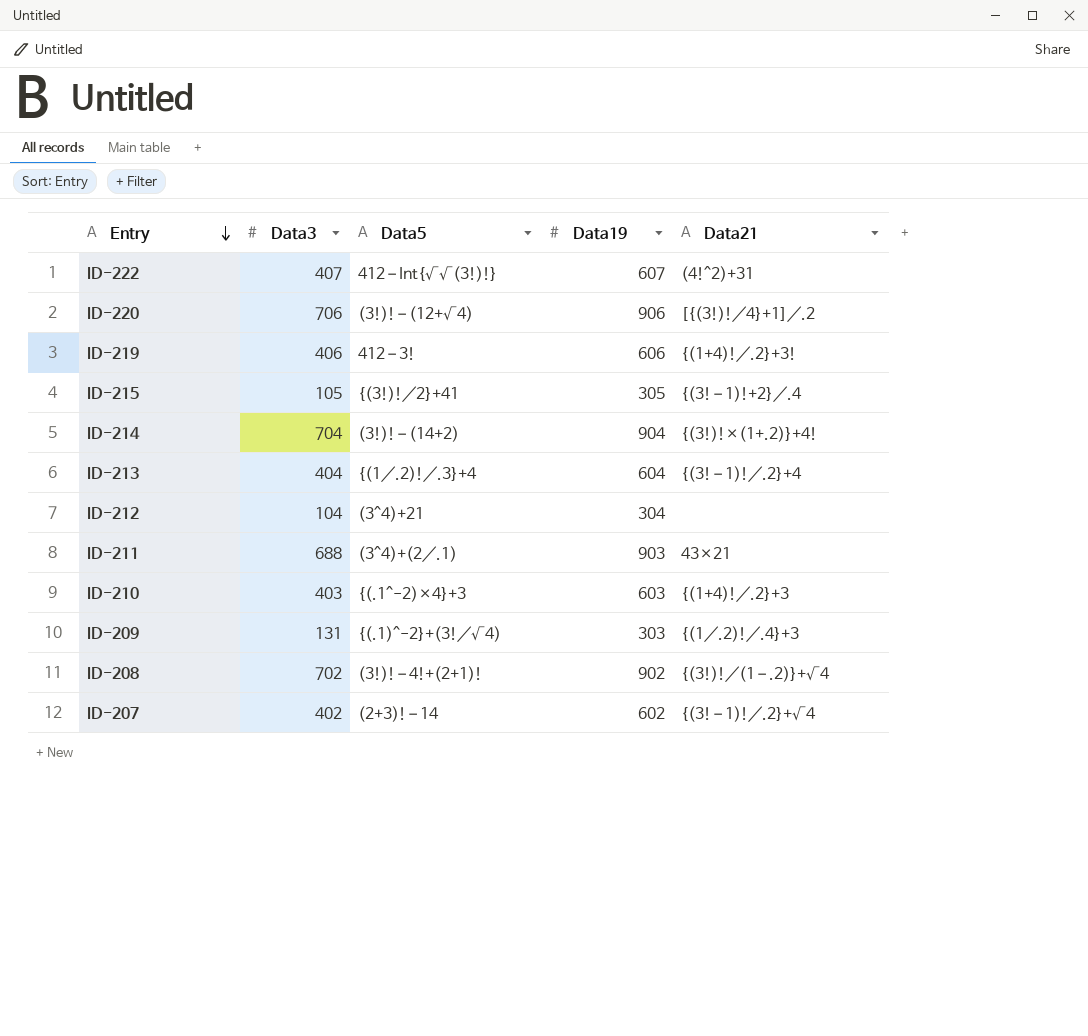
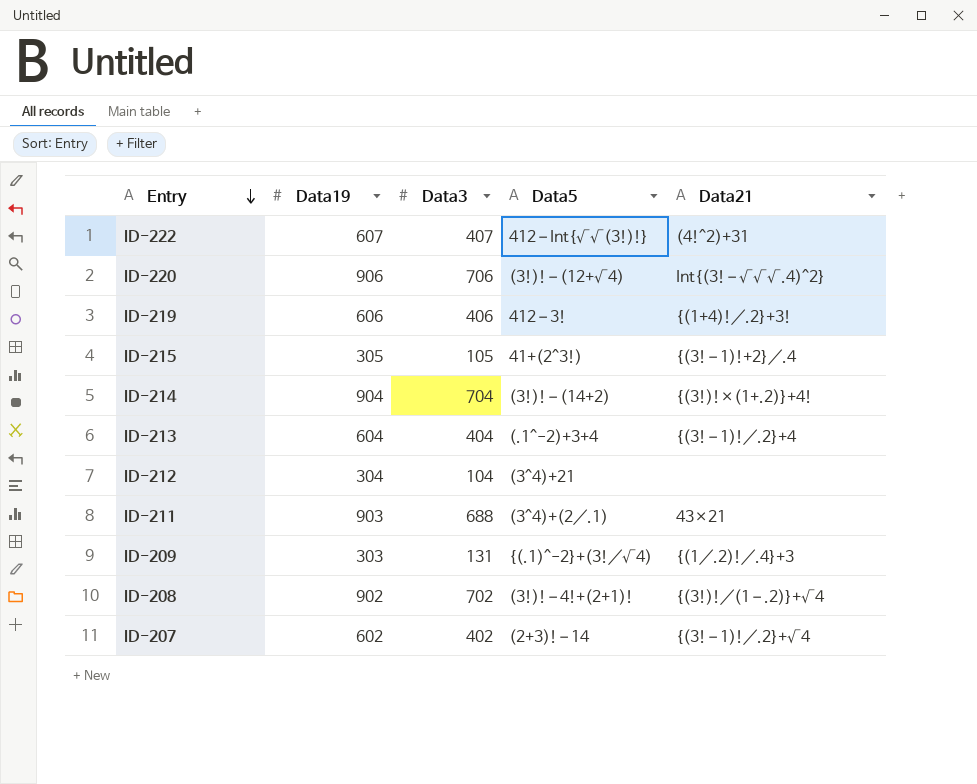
column Data19 | position: 4 -> 2
row ID-210: 403 | {(.1^-2)×4}+3 | 603 | {(1+4)!／.2}+3 -> none
ID-220 | Data21: [{(3!)!／4}+1]／.2 -> Int{(3!－√√√.4)^2}
ID-215 | Data5: {(3!)!／2}+41 -> 41+(2^3!)
ID-213 | Data5: {(1／.2)!／.3}+4 -> (.1^-2)+3+4

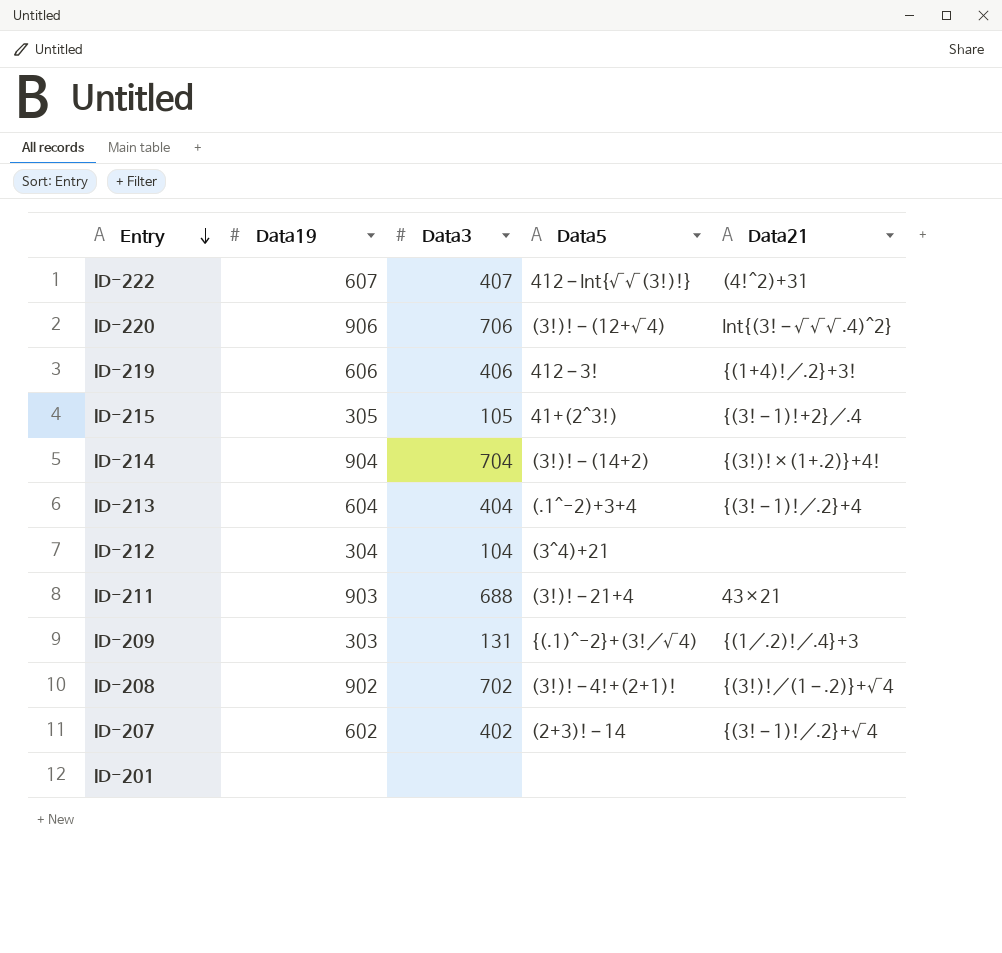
ID-211 | Data5: (3^4)+(2／.1) -> (3!)!－21+4
row ID-201: none -> none | none | none | none

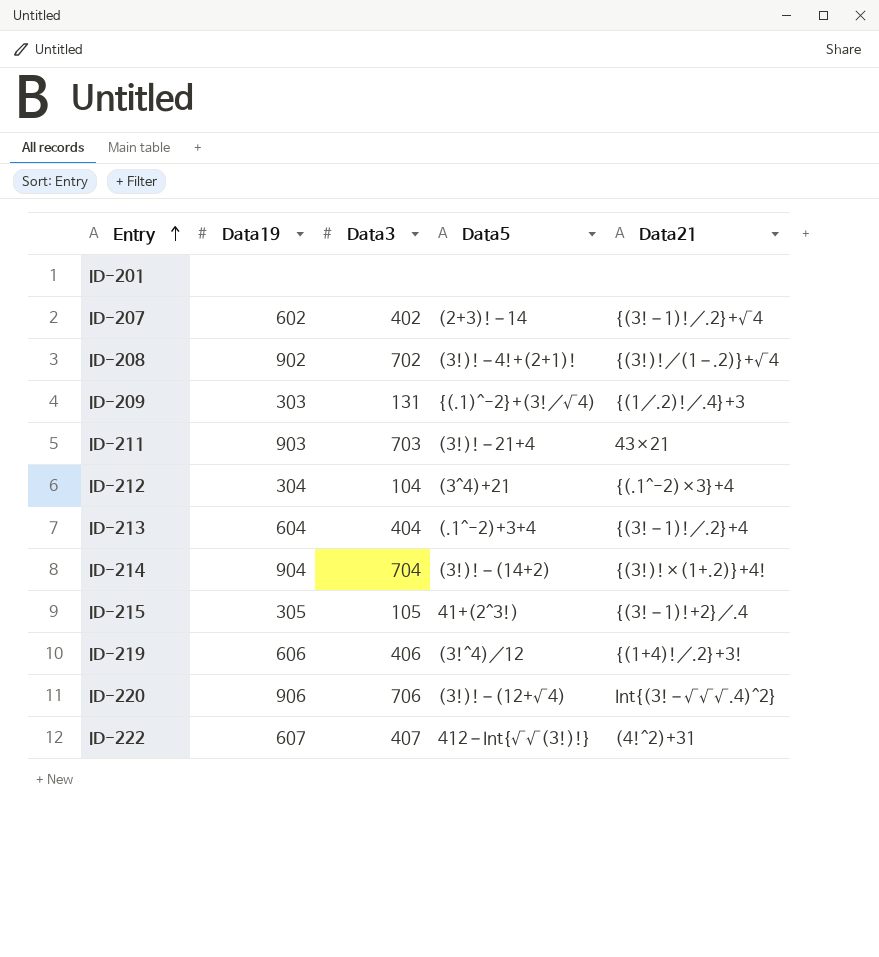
row order: Entry descending -> Entry ascending
ID-211 | Data3: 688 -> 703
ID-212 | Data21: none -> {(.1^-2)×3}+4
ID-219 | Data5: 412－3! -> (3!^4)／12

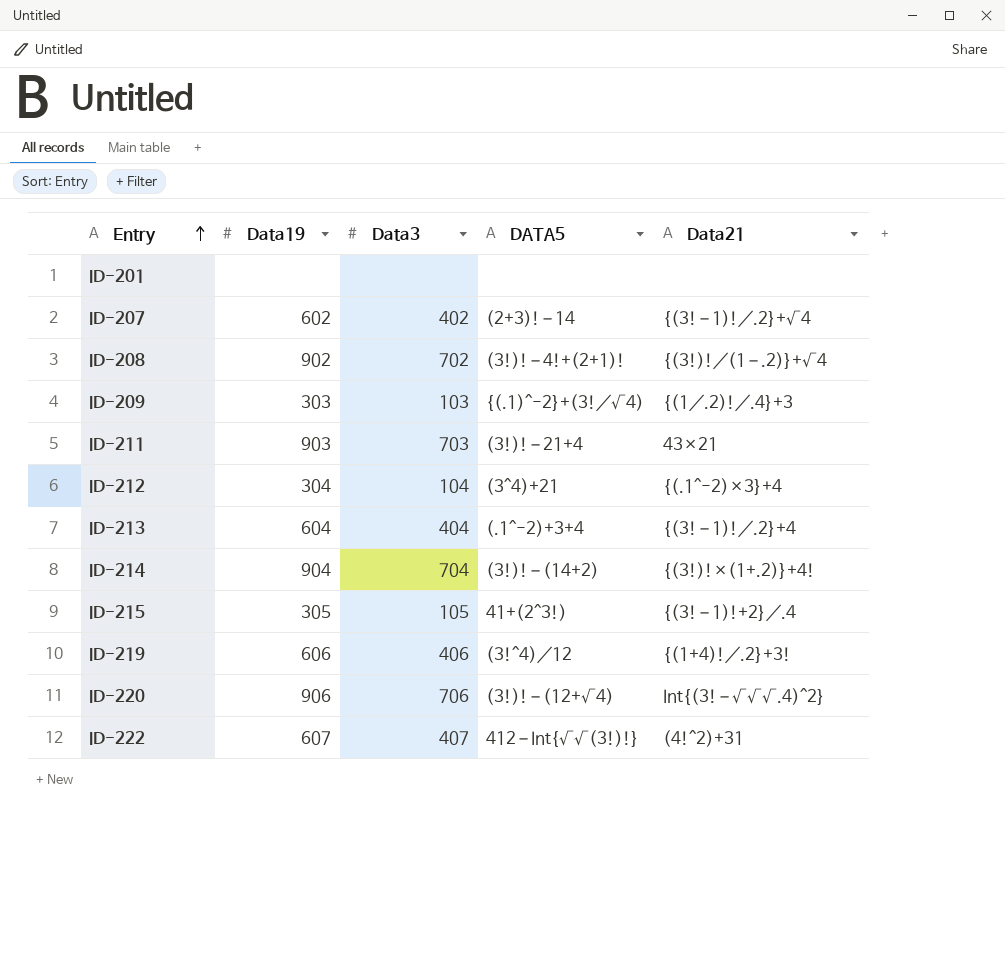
column name: Data5 -> DATA5
ID-209 | Data3: 131 -> 103

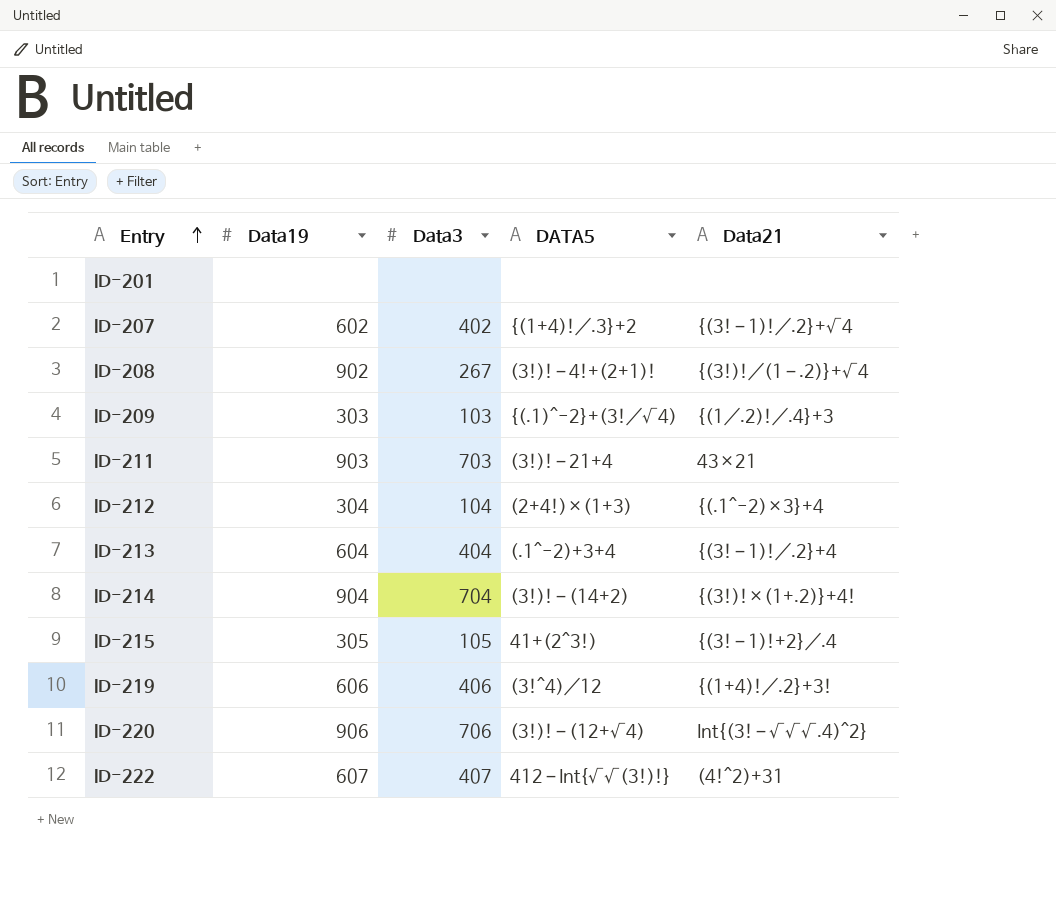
ID-207 | DATA5: (2+3)!－14 -> {(1+4)!／.3}+2
ID-208 | Data3: 702 -> 267
ID-212 | DATA5: (3^4)+21 -> (2+4!)×(1+3)

